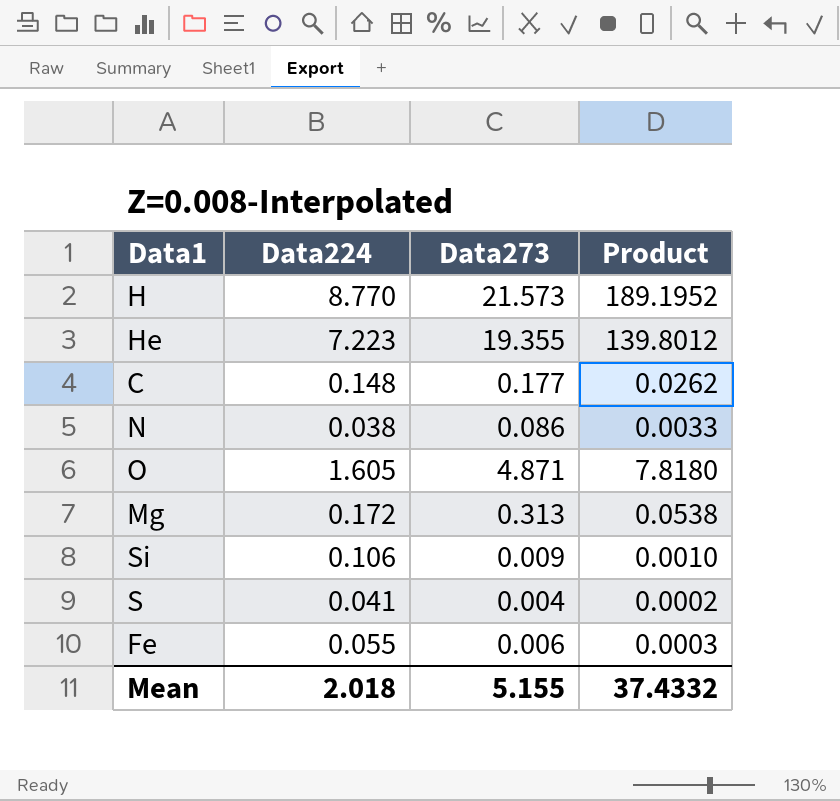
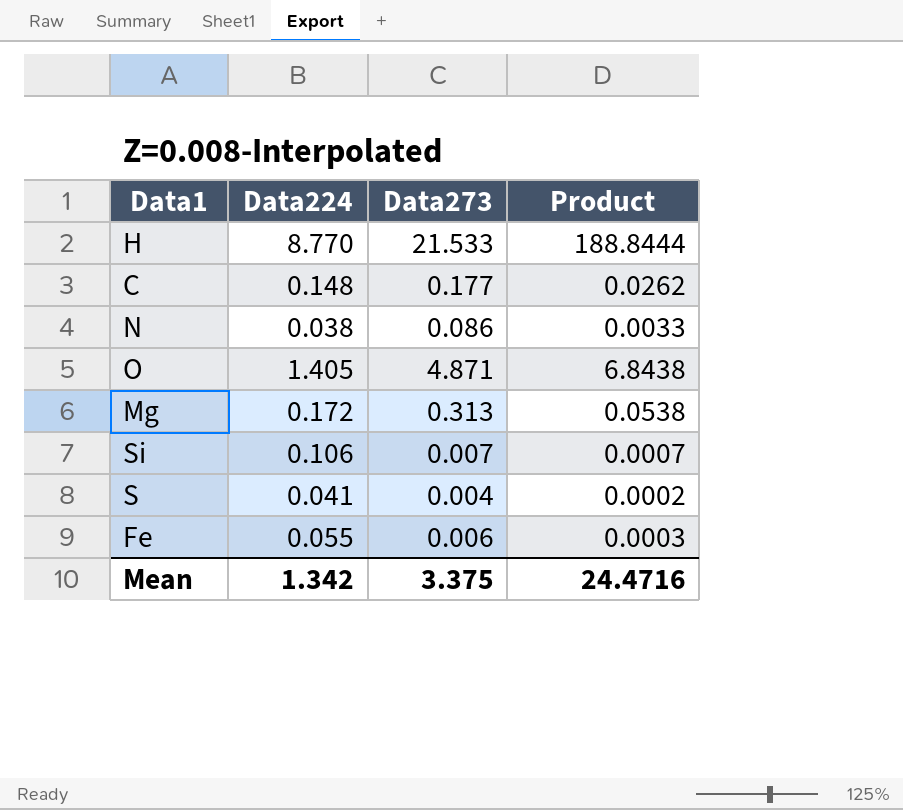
row He: 7.223 | 19.355 | 139.8012 -> none
H | Data273: 21.573 -> 21.533
H | Product: 189.1952 -> 188.8444
O | Data224: 1.605 -> 1.405
O | Product: 7.8180 -> 6.8438
Si | Data273: 0.009 -> 0.007
Si | Product: 0.0010 -> 0.0007
Mean | Data224: 2.018 -> 1.342
Mean | Data273: 5.155 -> 3.375
Mean | Product: 37.4332 -> 24.4716

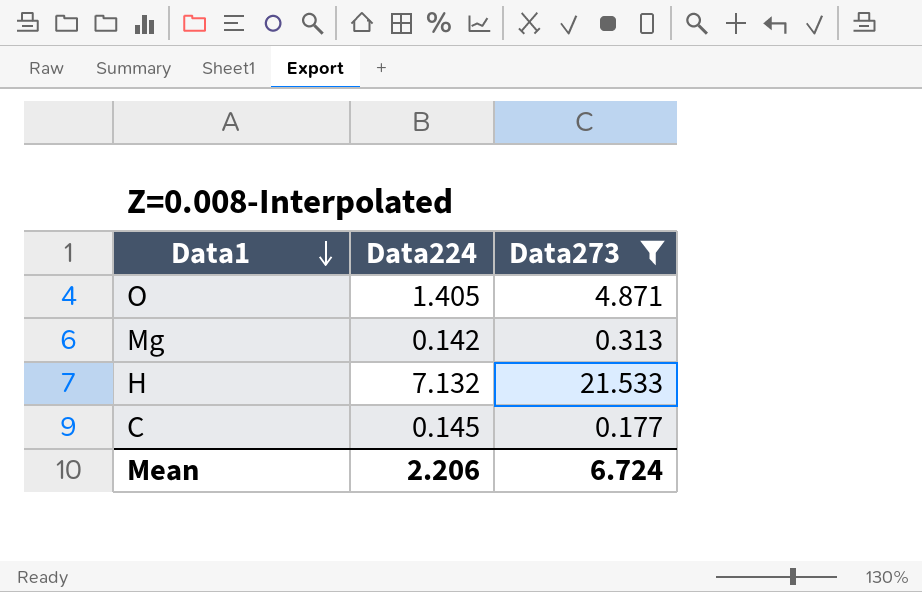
filter: none -> Data273 >= 0.177
row order: none -> Data1 descending
column Product | formula: [Data224] * [Data273] -> none
Mg | Data224: 0.172 -> 0.142
H | Data224: 8.770 -> 7.132
C | Data224: 0.148 -> 0.145
Mean | Data224: 1.342 -> 2.206
Mean | Data273: 3.375 -> 6.724

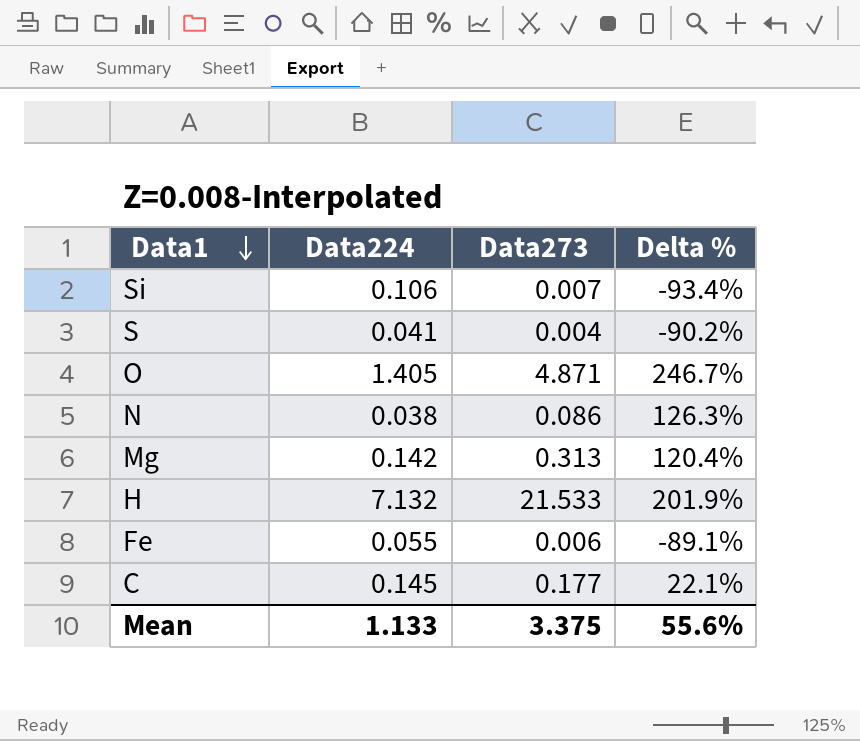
filter: Data273 >= 0.177 -> none
column Delta % | formula: none -> ([Data273] - [Data224]) / [Data224]
Mean | Data224: 2.206 -> 1.133
Mean | Data273: 6.724 -> 3.375

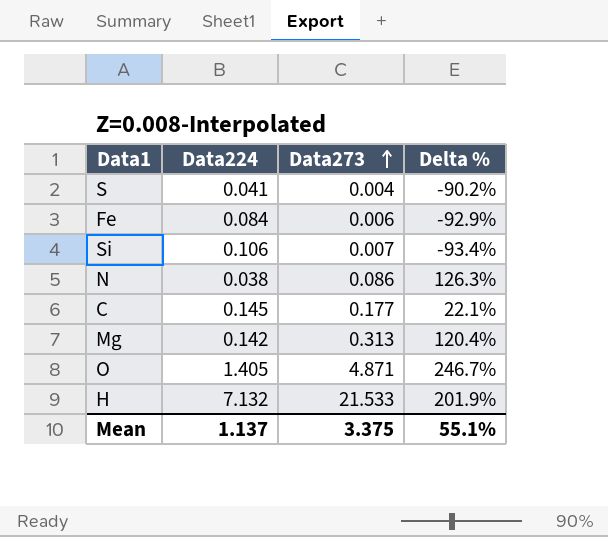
row order: Data1 descending -> Data273 ascending
Fe | Data224: 0.055 -> 0.084
Fe | Delta %: -89.1% -> -92.9%
Mean | Data224: 1.133 -> 1.137
Mean | Delta %: 55.6% -> 55.1%

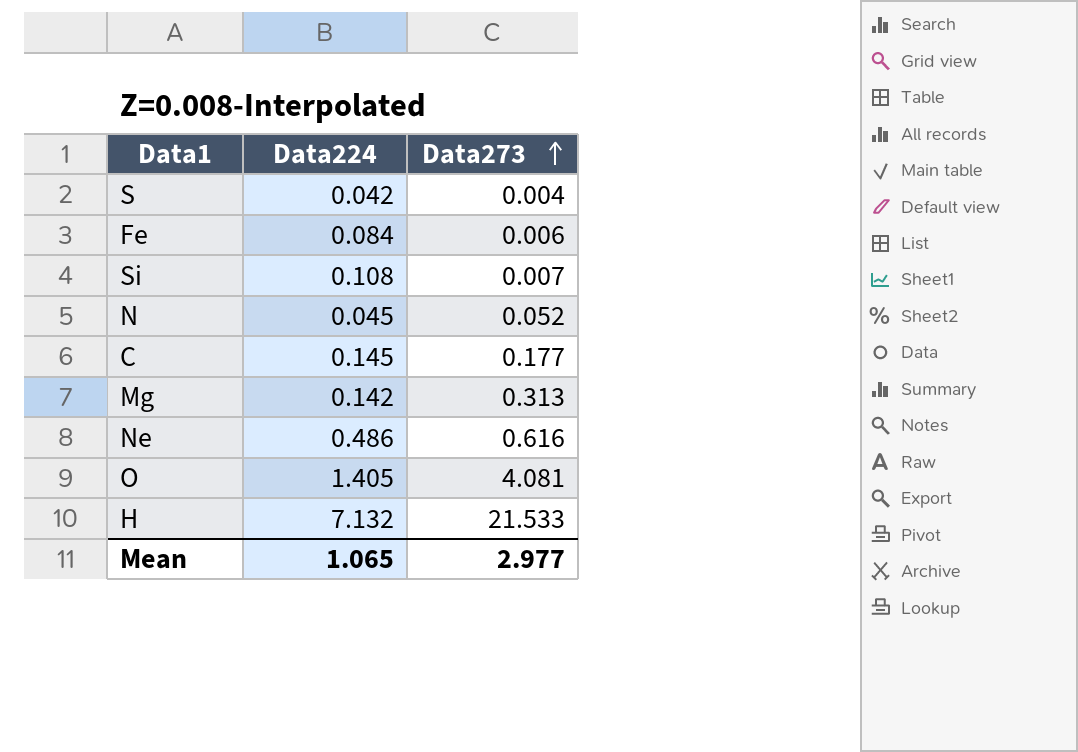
column Delta % | formula: ([Data273] - [Data224]) / [Data224] -> none
S | Data224: 0.041 -> 0.042
Si | Data224: 0.106 -> 0.108
N | Data224: 0.038 -> 0.045
N | Data273: 0.086 -> 0.052
row Ne: none -> 0.486 | 0.616
O | Data273: 4.871 -> 4.081
Mean | Data224: 1.137 -> 1.065
Mean | Data273: 3.375 -> 2.977

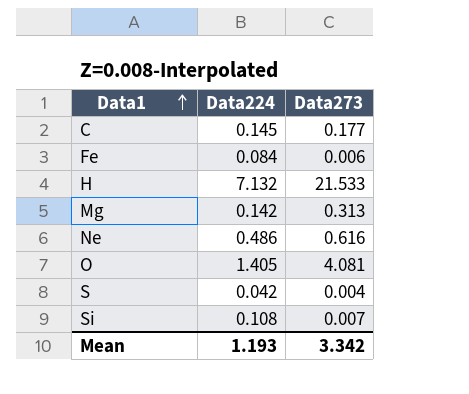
row order: Data273 ascending -> Data1 ascending
row N: 0.045 | 0.052 -> none
Mean | Data224: 1.065 -> 1.193
Mean | Data273: 2.977 -> 3.342

